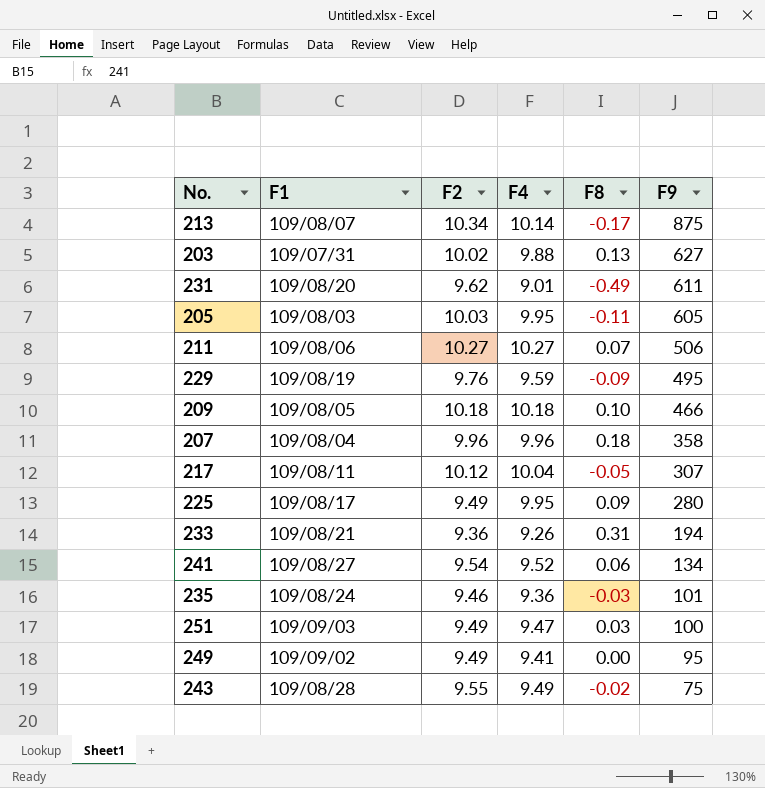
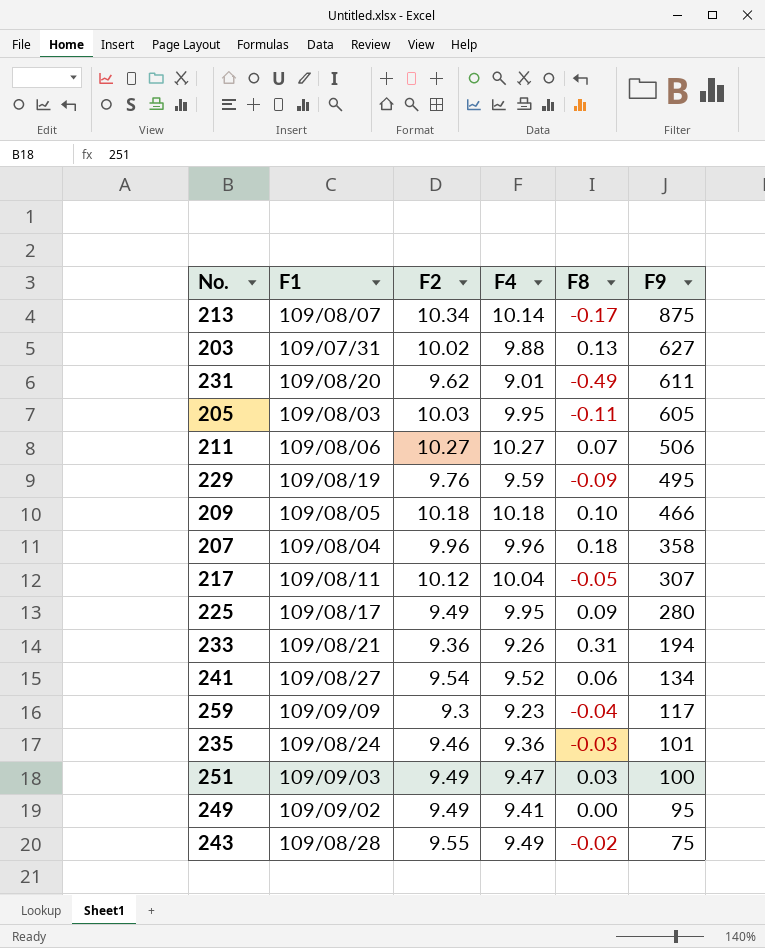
row 259: none -> 109/09/09 | 9.3 | 9.23 | -0.04 | 117

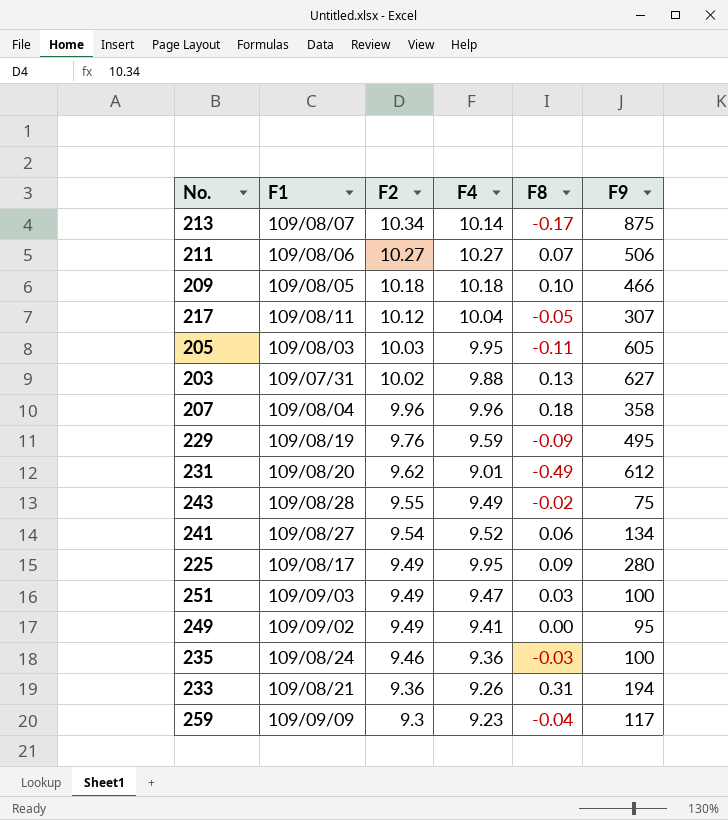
row order: F9 descending -> F2 descending
231 | F9: 611 -> 612
235 | F9: 101 -> 100

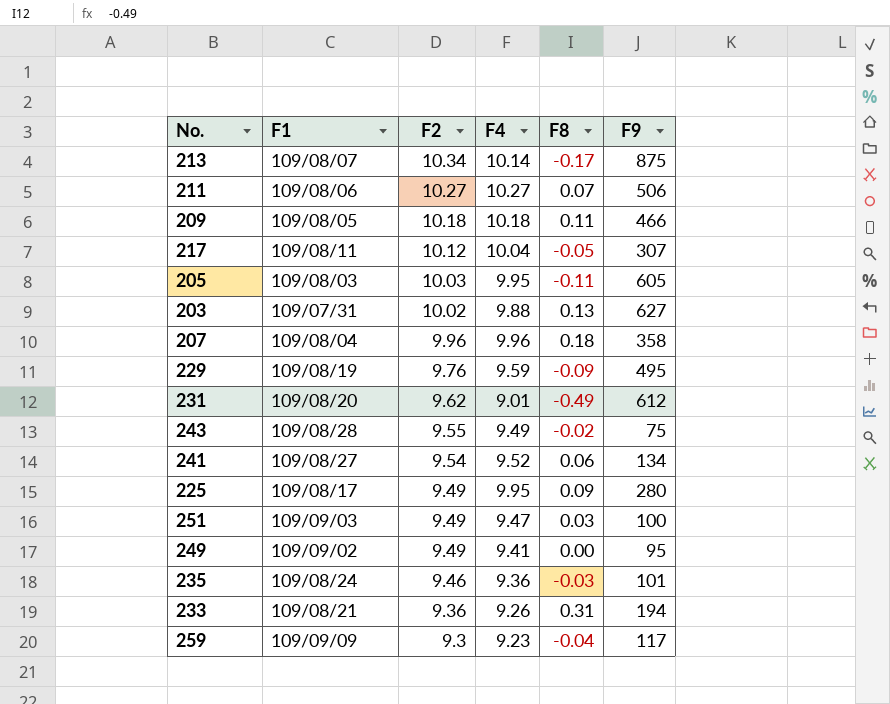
209 | F8: 0.10 -> 0.11
235 | F9: 100 -> 101

